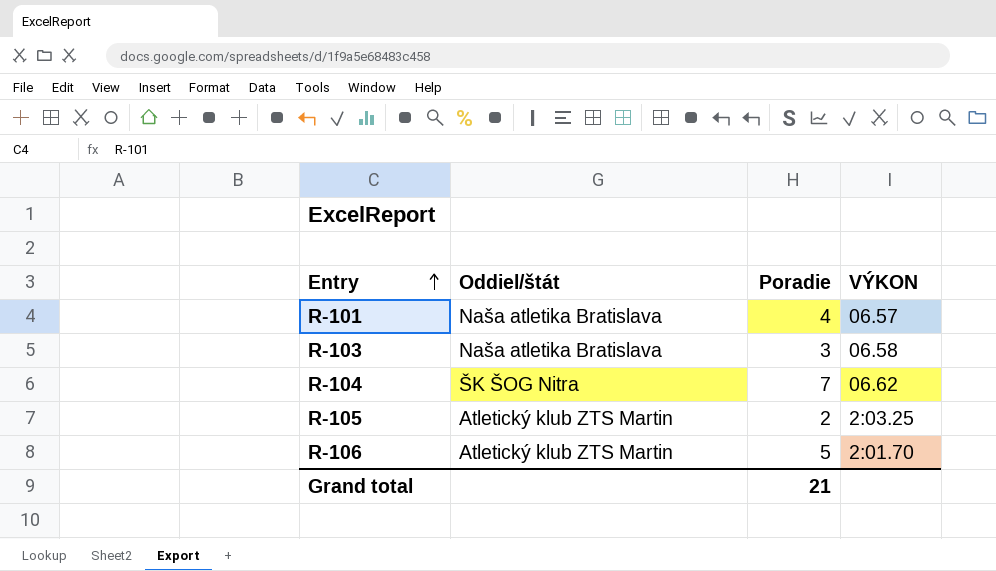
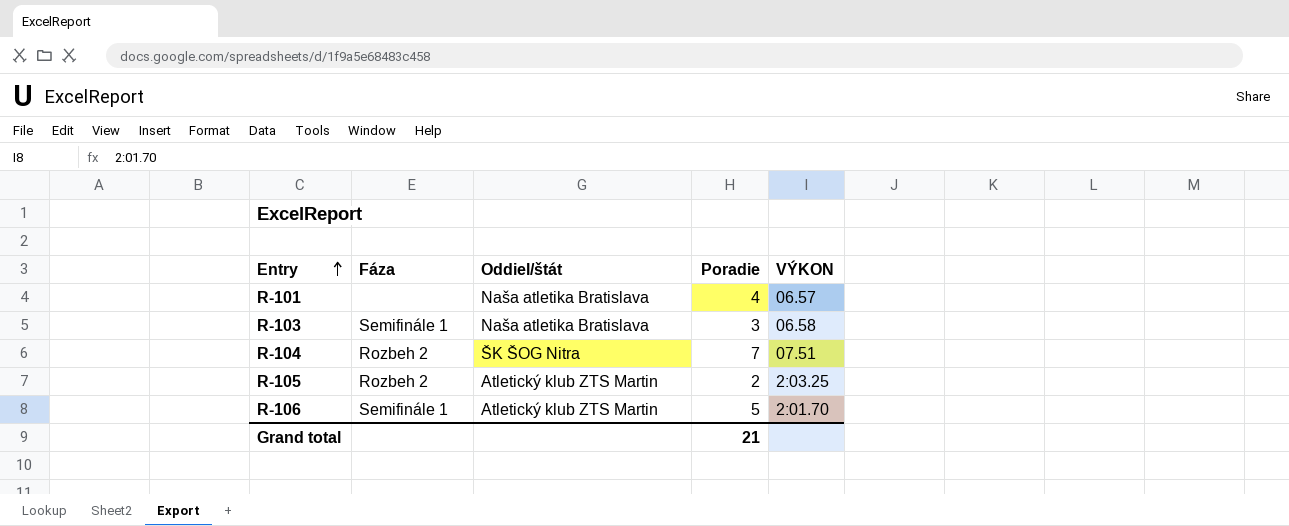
column Fáza | position: none -> 2
R-104 | VÝKON: 06.62 -> 07.51

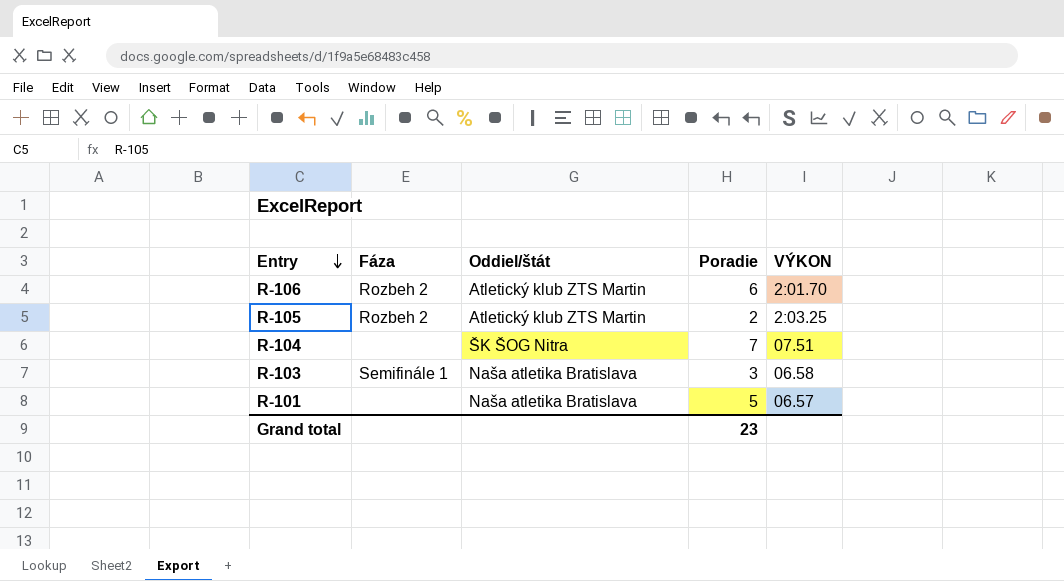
row order: Entry ascending -> Entry descending
R-106 | Fáza: Semifinále 1 -> Rozbeh 2
R-106 | Poradie: 5 -> 6
R-104 | Fáza: Rozbeh 2 -> none
R-101 | Poradie: 4 -> 5
Grand total | Poradie: 21 -> 23

